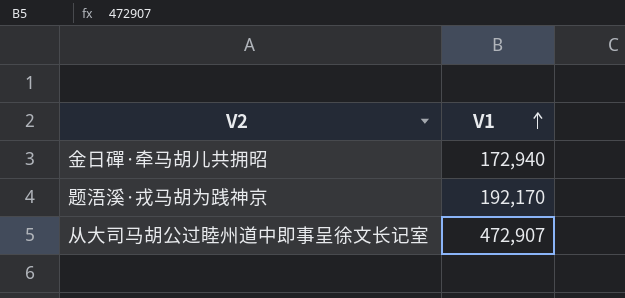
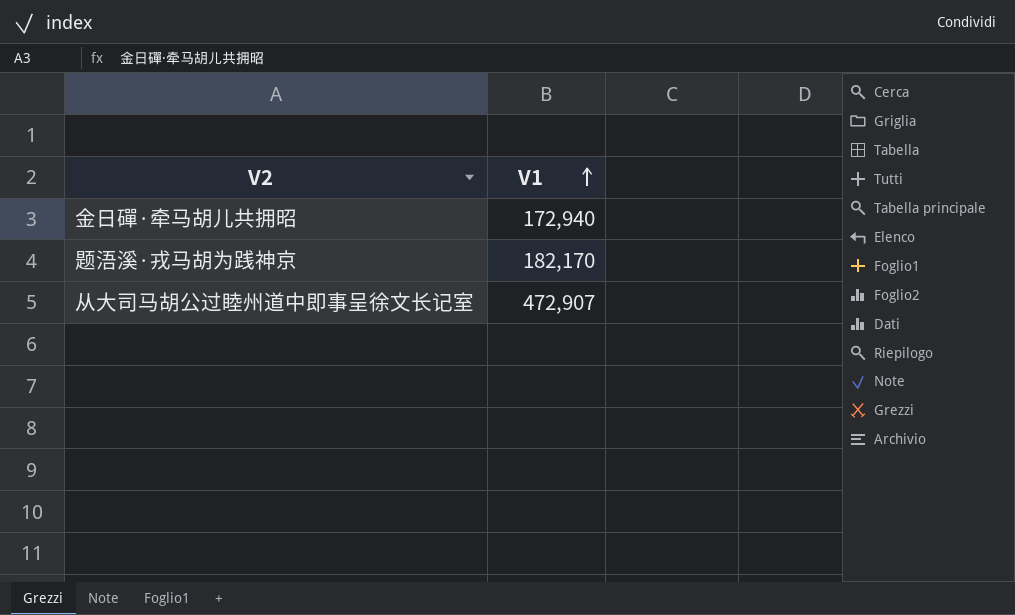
题浯溪·戎马胡为践神京 | V1: 192,170 -> 182,170

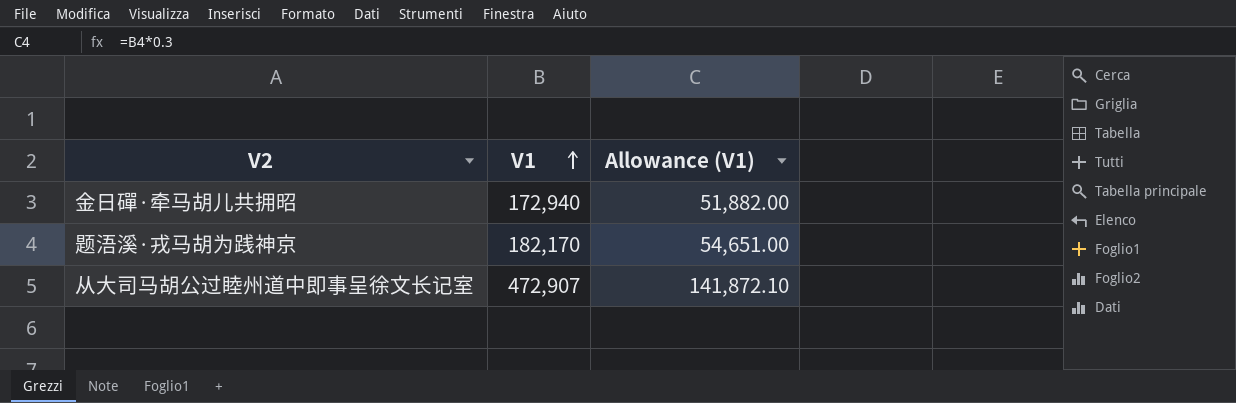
column Allowance (V1) | formula: none -> [V1] * 0.3

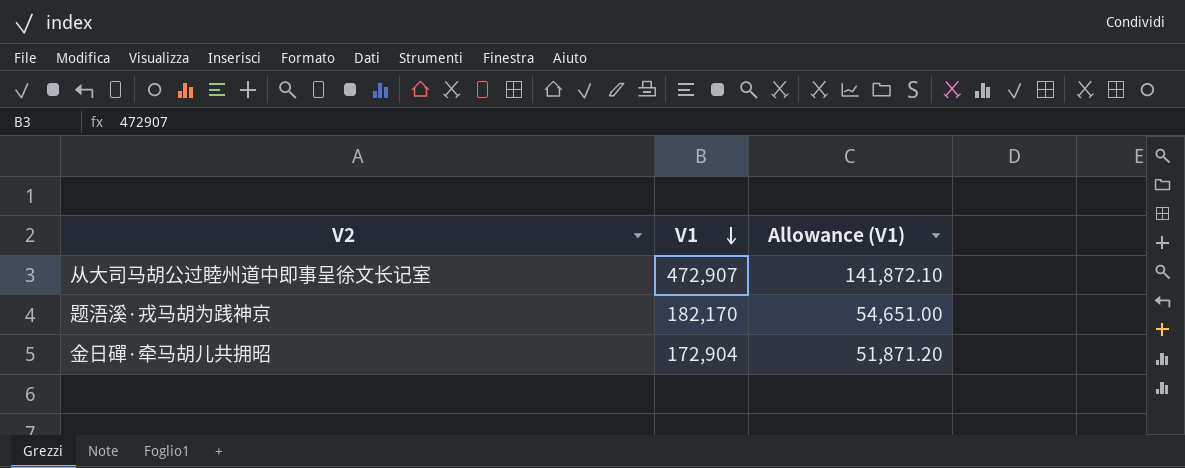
row order: V1 ascending -> V1 descending
金日磾·牵马胡儿共拥昭 | V1: 172,940 -> 172,904
金日磾·牵马胡儿共拥昭 | Allowance (V1): 51,882.00 -> 51,871.20

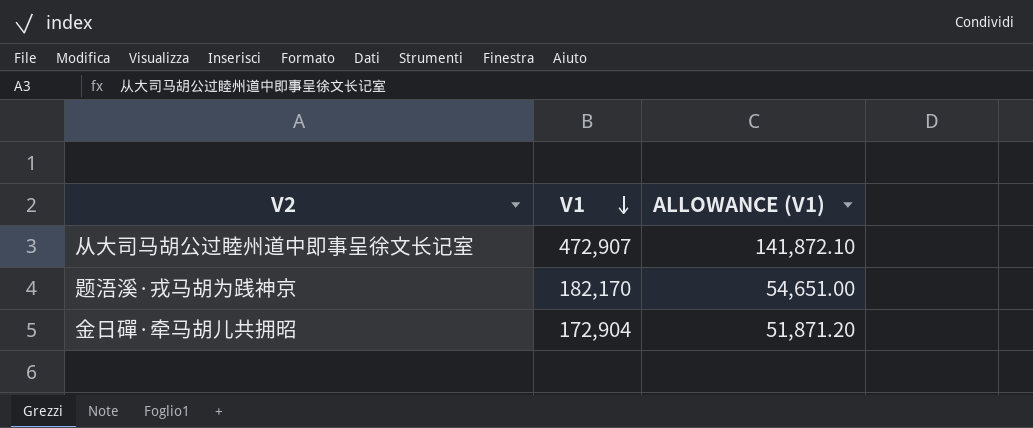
column name: Allowance (V1) -> ALLOWANCE (V1)

